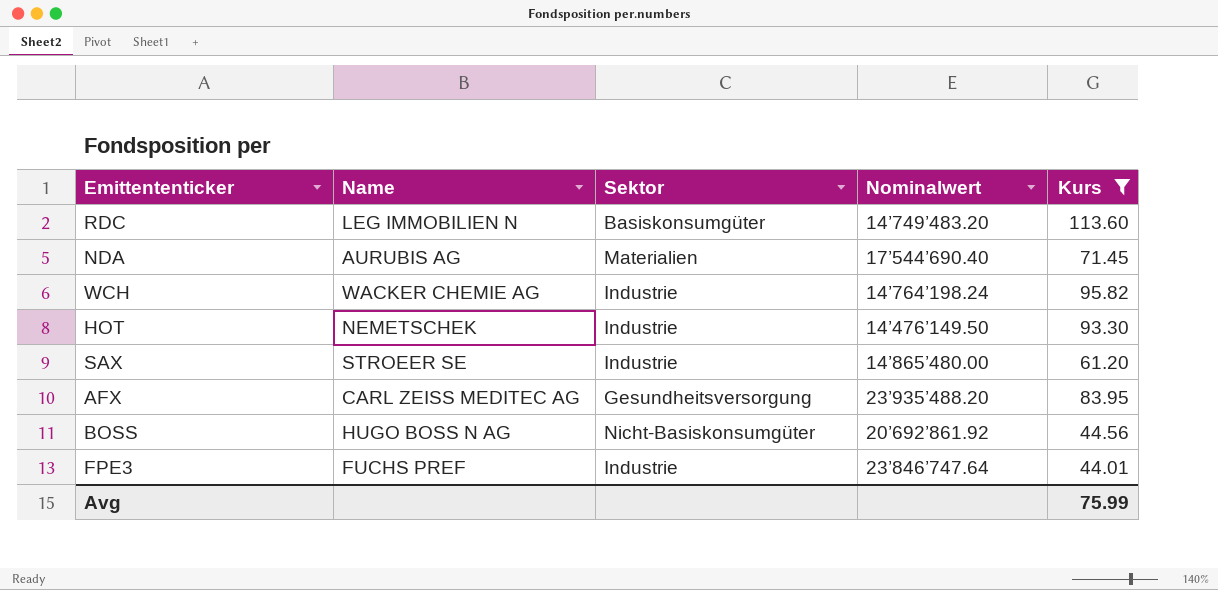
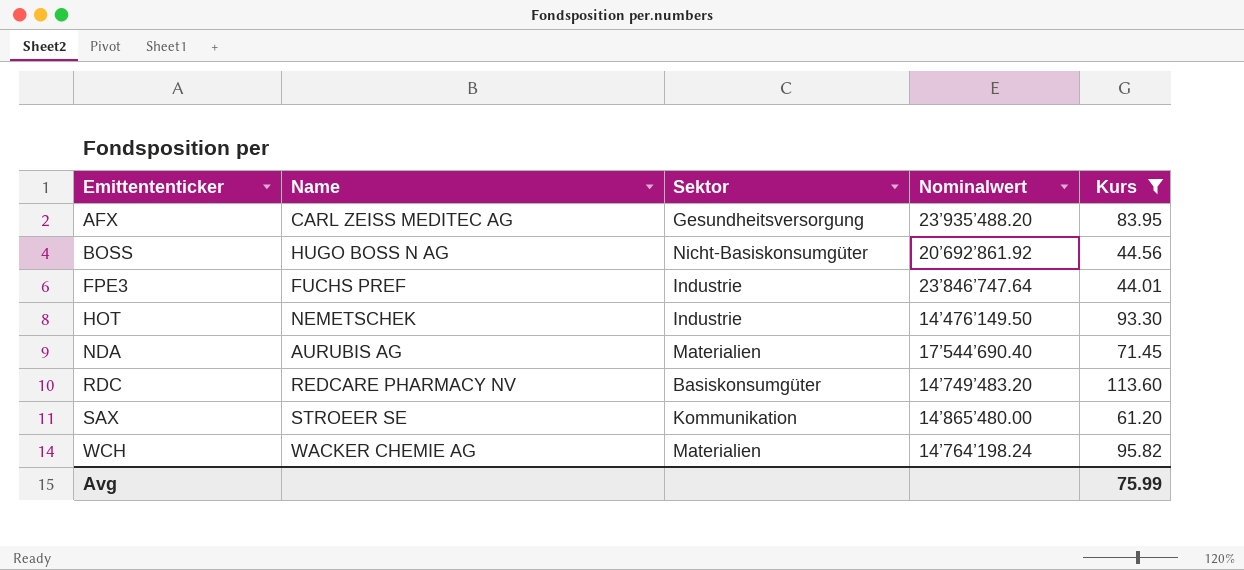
row order: none -> Emittententicker ascending
RDC | Name: LEG IMMOBILIEN N -> REDCARE PHARMACY NV
SAX | Sektor: Industrie -> Kommunikation
WCH | Sektor: Industrie -> Materialien

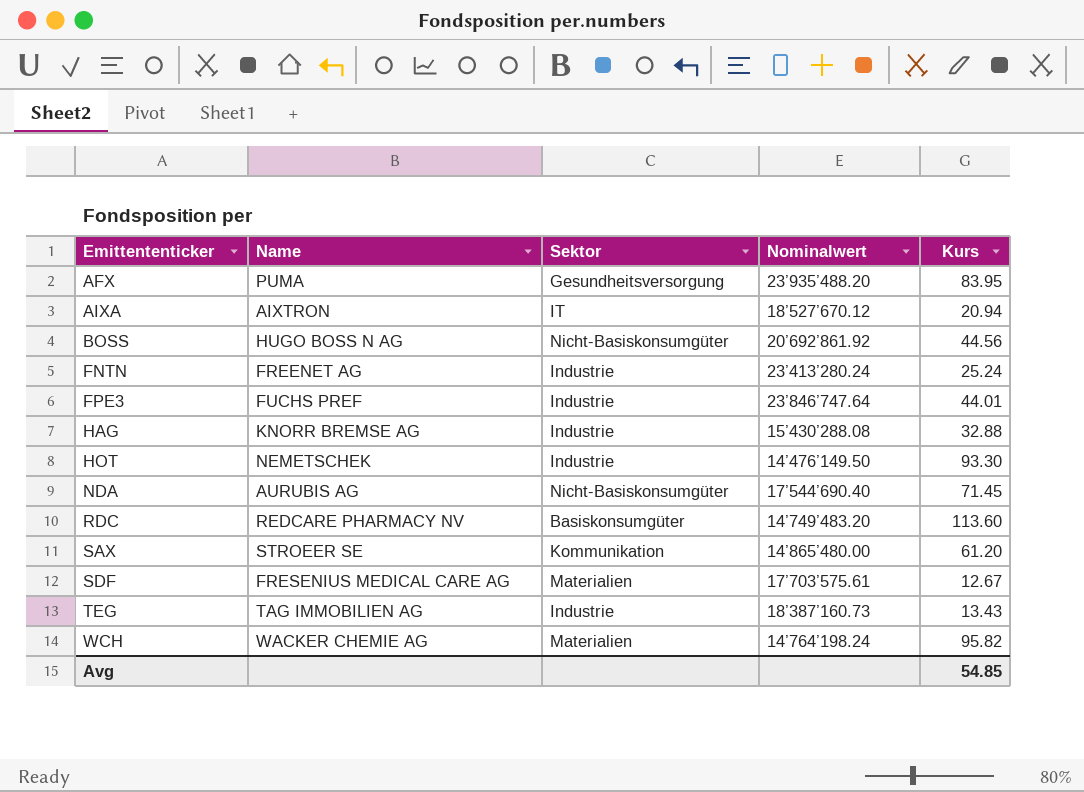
filter: Kurs >= 44.01 -> none
AFX | Name: CARL ZEISS MEDITEC AG -> PUMA
NDA | Sektor: Materialien -> Nicht-Basiskonsumgüter
Avg | Kurs: 75.99 -> 54.85

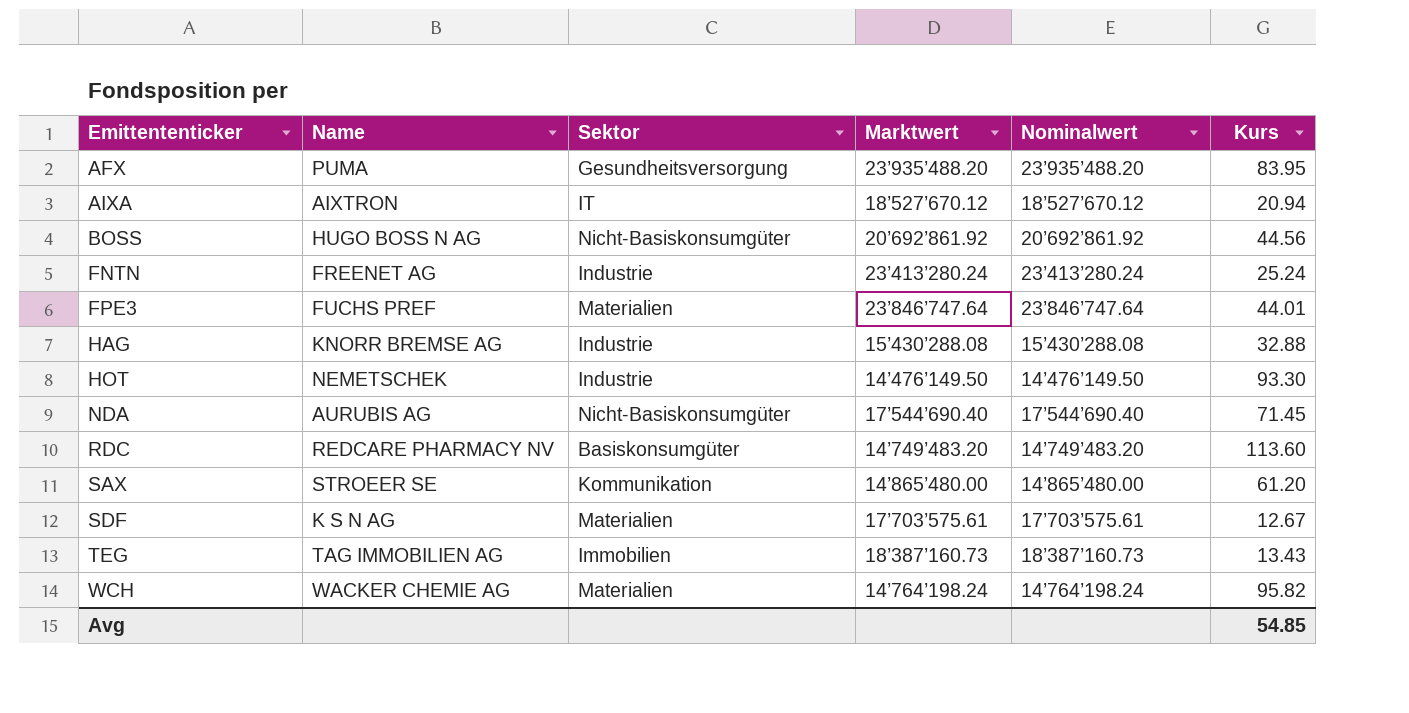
column Marktwert | position: none -> 4
FPE3 | Sektor: Industrie -> Materialien
SDF | Name: FRESENIUS MEDICAL CARE AG -> K S N AG
TEG | Sektor: Industrie -> Immobilien

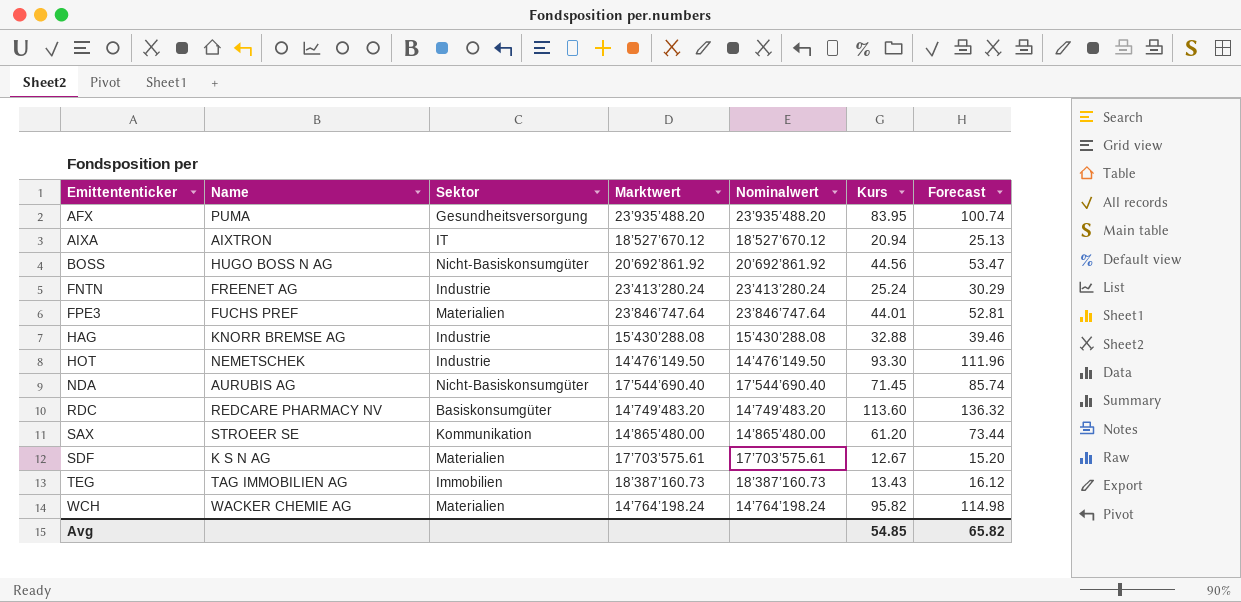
column Forecast | formula: none -> [Kurs] * 1.2

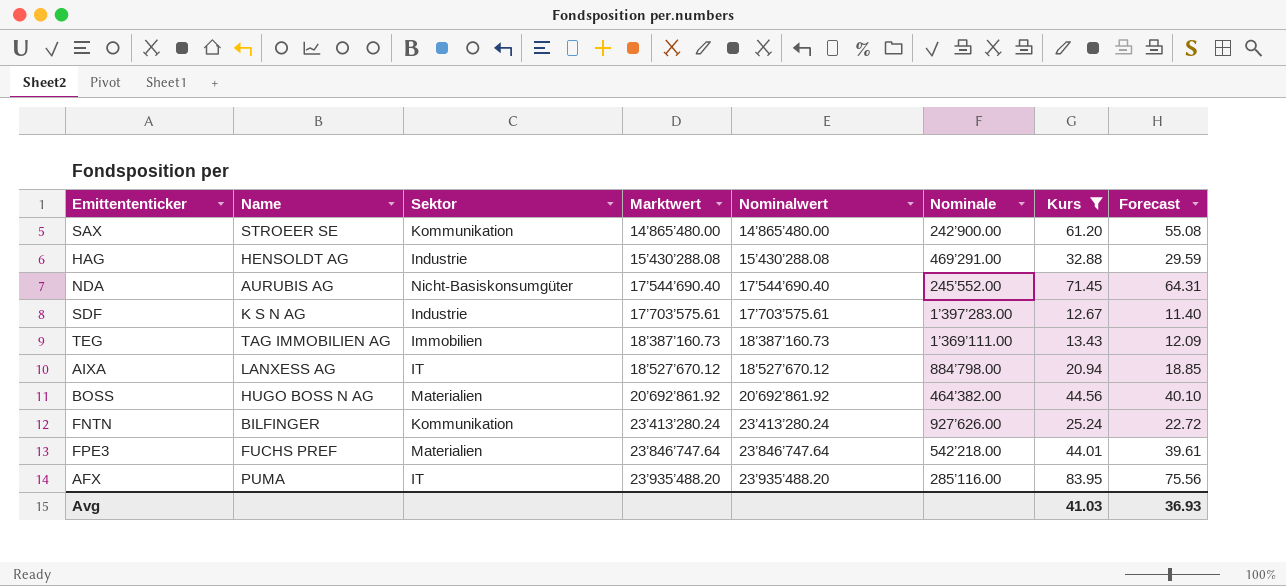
filter: none -> Kurs <= 83.95
row order: Emittententicker ascending -> Marktwert ascending
column Nominale | position: none -> 6
column Forecast | formula: [Kurs] * 1.2 -> [Kurs] * 0.9
HAG | Name: KNORR BREMSE AG -> HENSOLDT AG
SDF | Sektor: Materialien -> Industrie
AIXA | Name: AIXTRON -> LANXESS AG
BOSS | Sektor: Nicht-Basiskonsumgüter -> Materialien
FNTN | Name: FREENET AG -> BILFINGER
FNTN | Sektor: Industrie -> Kommunikation
AFX | Sektor: Gesundheitsversorgung -> IT
Avg | Kurs: 54.85 -> 41.03
Avg | Forecast: 65.82 -> 36.93

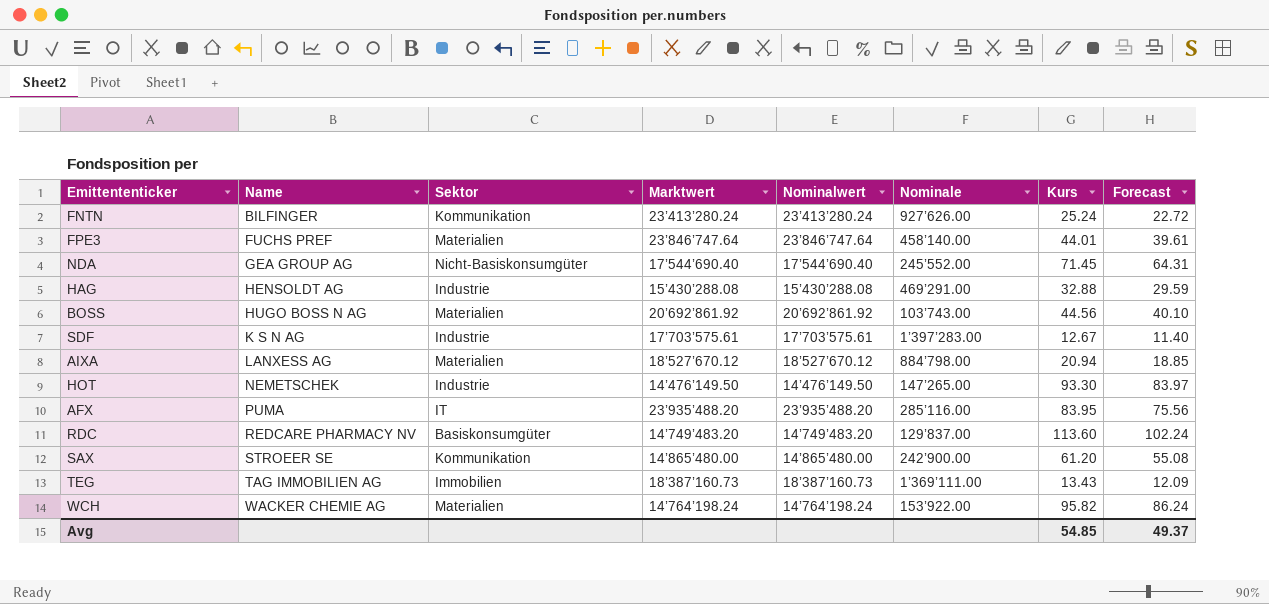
filter: Kurs <= 83.95 -> none
row order: Marktwert ascending -> Name ascending
FPE3 | Nominale: 542’218.00 -> 458’140.00
NDA | Name: AURUBIS AG -> GEA GROUP AG
BOSS | Nominale: 464’382.00 -> 103’743.00
AIXA | Sektor: IT -> Materialien
Avg | Kurs: 41.03 -> 54.85
Avg | Forecast: 36.93 -> 49.37

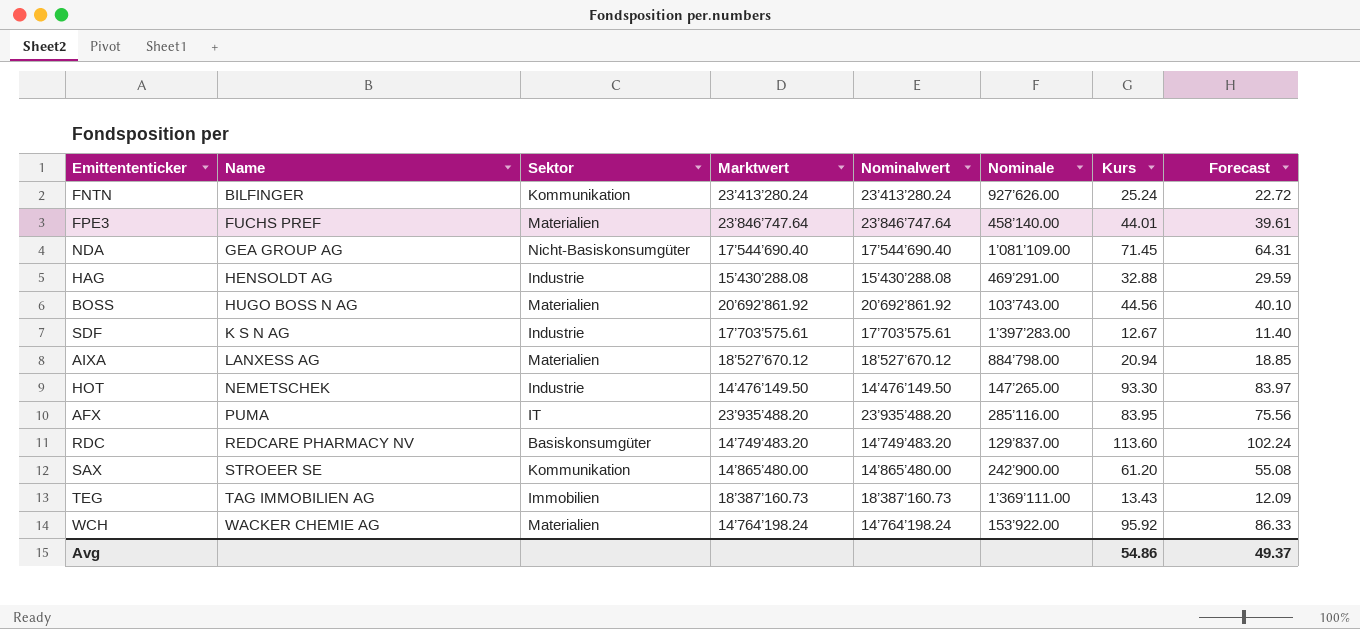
NDA | Nominale: 245’552.00 -> 1’081’109.00
WCH | Kurs: 95.82 -> 95.92
WCH | Forecast: 86.24 -> 86.33
Avg | Kurs: 54.85 -> 54.86

